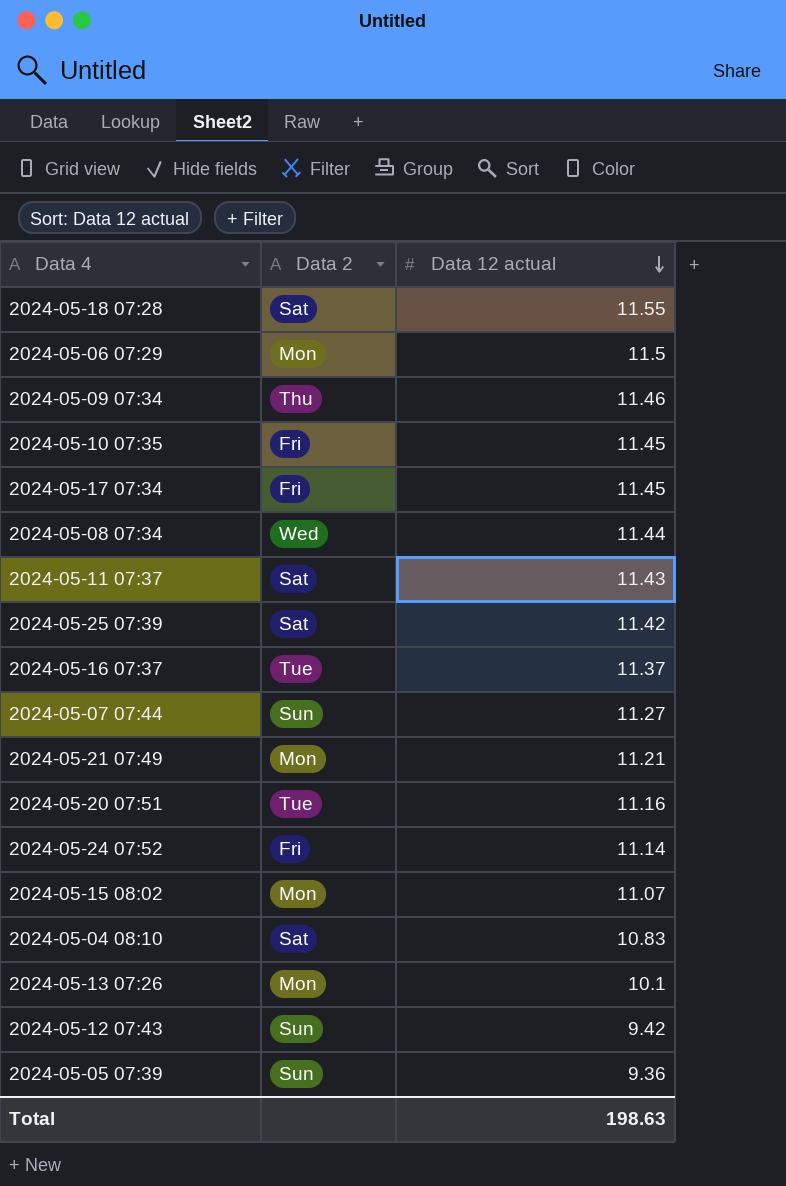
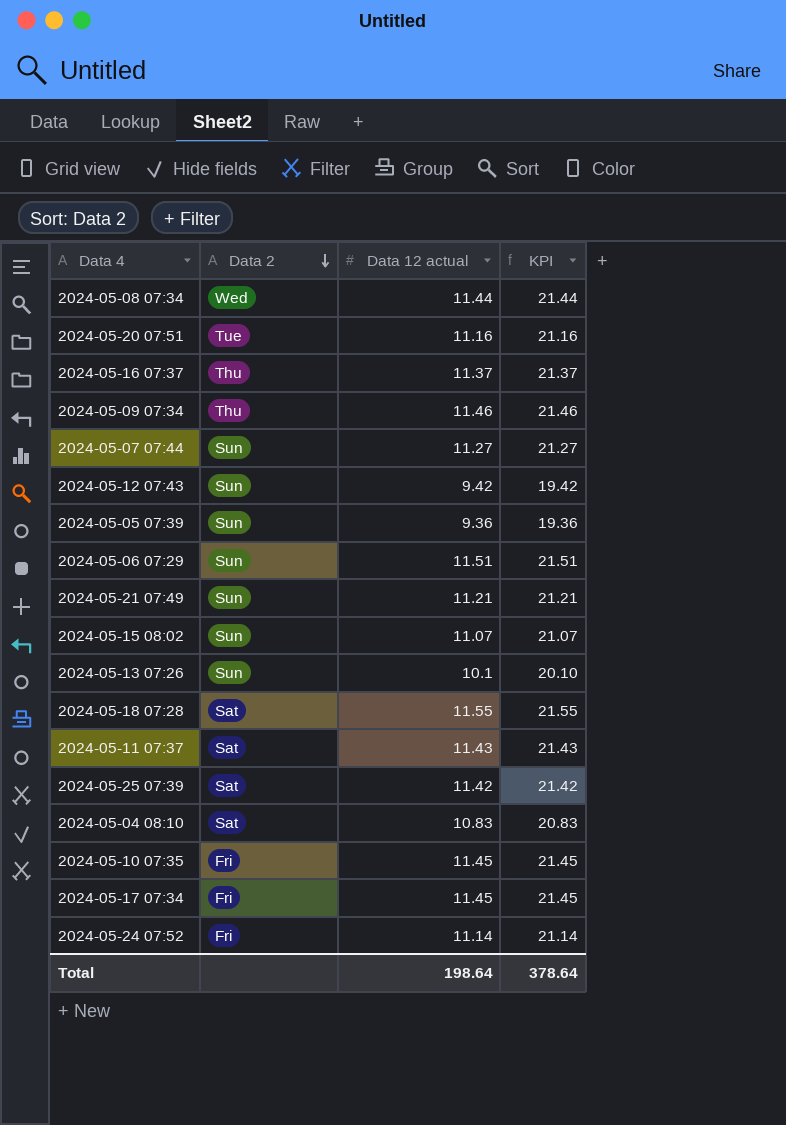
row order: Data 12 actual descending -> Data 2 descending
column KPI | formula: none -> [Data 12 actual] + 10
2024-05-16 07:37 | Data 2: Tue -> Thu
2024-05-06 07:29 | Data 2: Mon -> Sun
2024-05-06 07:29 | Data 12 actual: 11.5 -> 11.51
2024-05-21 07:49 | Data 2: Mon -> Sun
2024-05-15 08:02 | Data 2: Mon -> Sun
2024-05-13 07:26 | Data 2: Mon -> Sun
Total | Data 12 actual: 198.63 -> 198.64

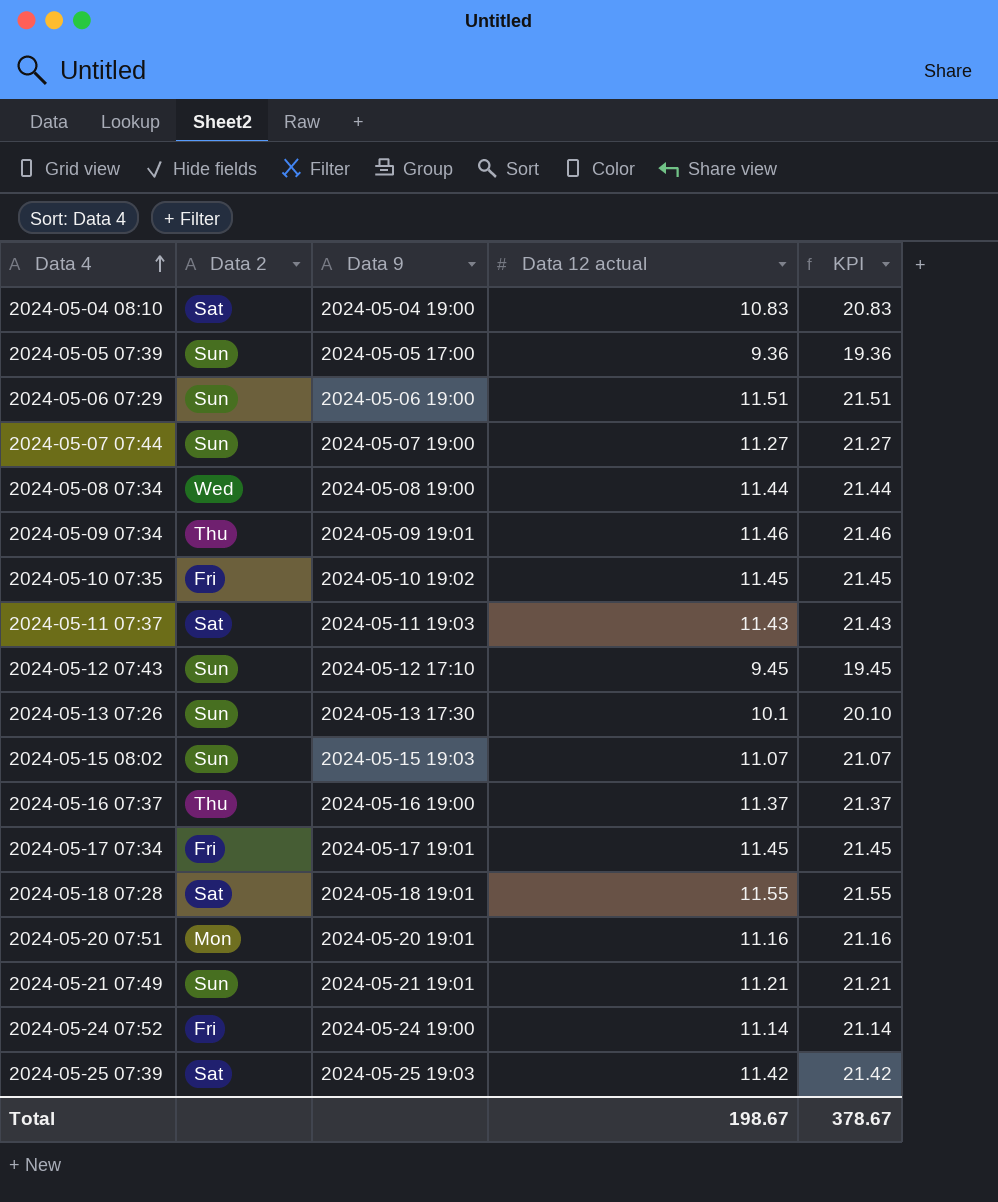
row order: Data 2 descending -> Data 4 ascending
column Data 9 | position: none -> 3
2024-05-12 07:43 | Data 12 actual: 9.42 -> 9.45
2024-05-12 07:43 | KPI: 19.42 -> 19.45
2024-05-20 07:51 | Data 2: Tue -> Mon
Total | Data 12 actual: 198.64 -> 198.67
Total | KPI: 378.64 -> 378.67

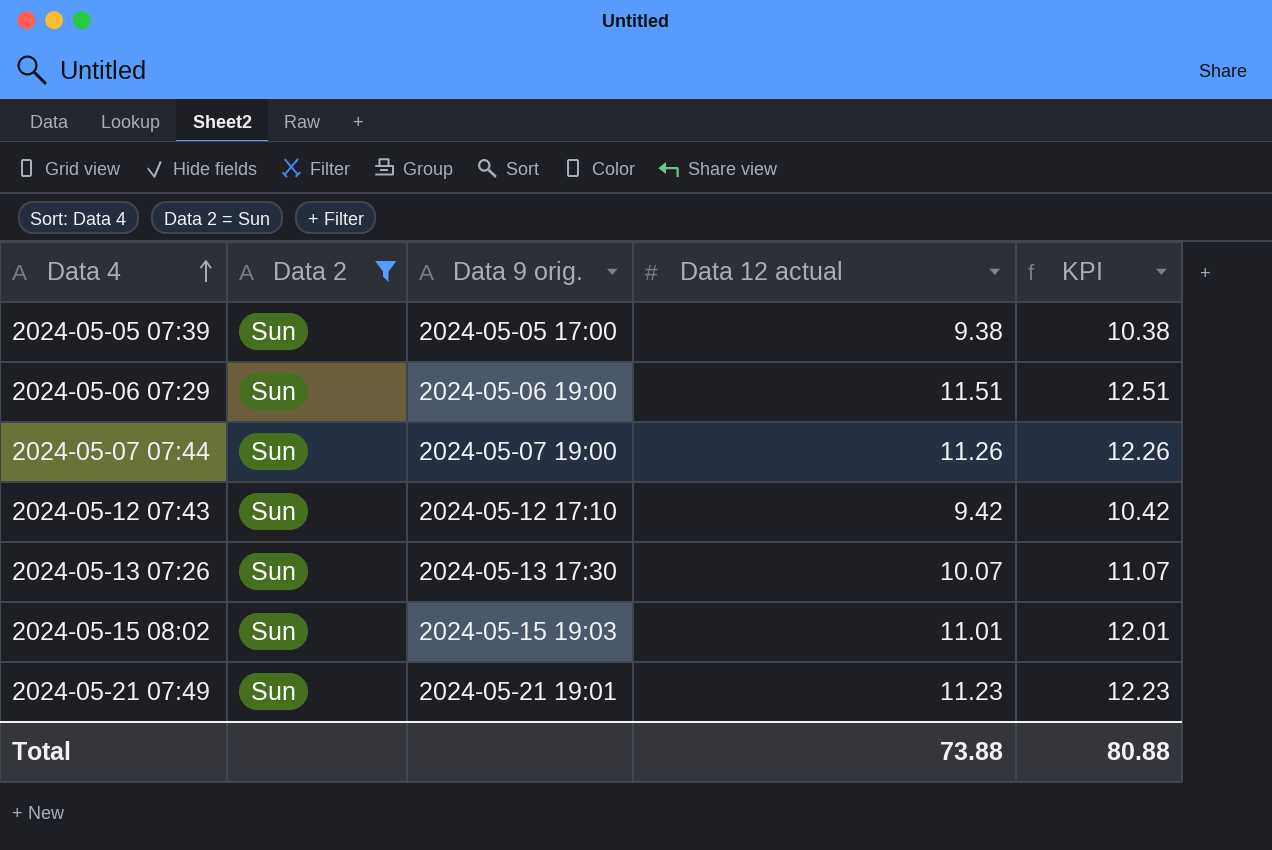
filter: none -> Data 2 = Sun
column name: Data 9 -> Data 9 orig.
column KPI | formula: [Data 12 actual] + 10 -> [Data 12 actual] + 1
2024-05-05 07:39 | Data 12 actual: 9.36 -> 9.38
2024-05-07 07:44 | Data 12 actual: 11.27 -> 11.26
2024-05-12 07:43 | Data 12 actual: 9.45 -> 9.42
2024-05-13 07:26 | Data 12 actual: 10.1 -> 10.07
2024-05-15 08:02 | Data 12 actual: 11.07 -> 11.01
2024-05-21 07:49 | Data 12 actual: 11.21 -> 11.23
Total | Data 12 actual: 198.67 -> 73.88
Total | KPI: 378.67 -> 80.88

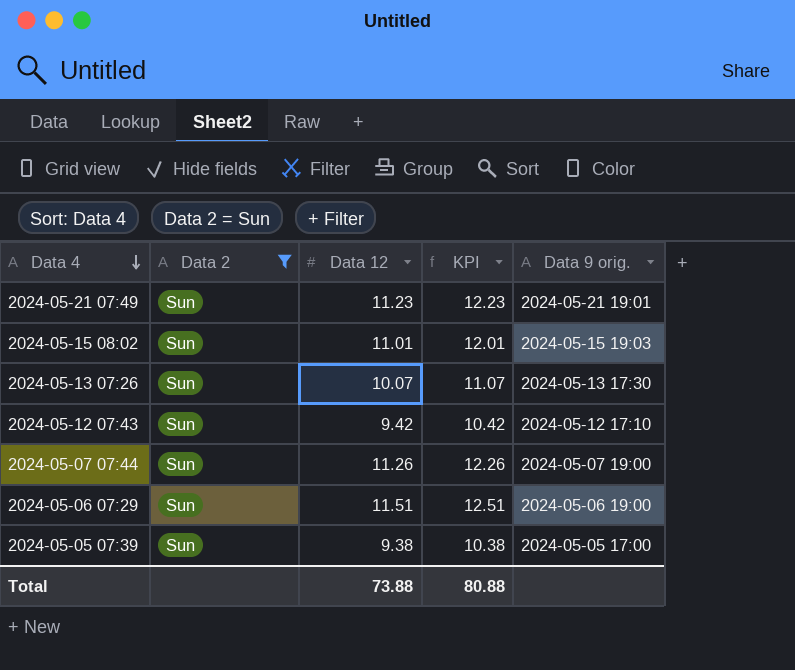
row order: Data 4 ascending -> Data 4 descending
column name: Data 12 actual -> Data 12
column Data 9 orig. | position: 3 -> 5

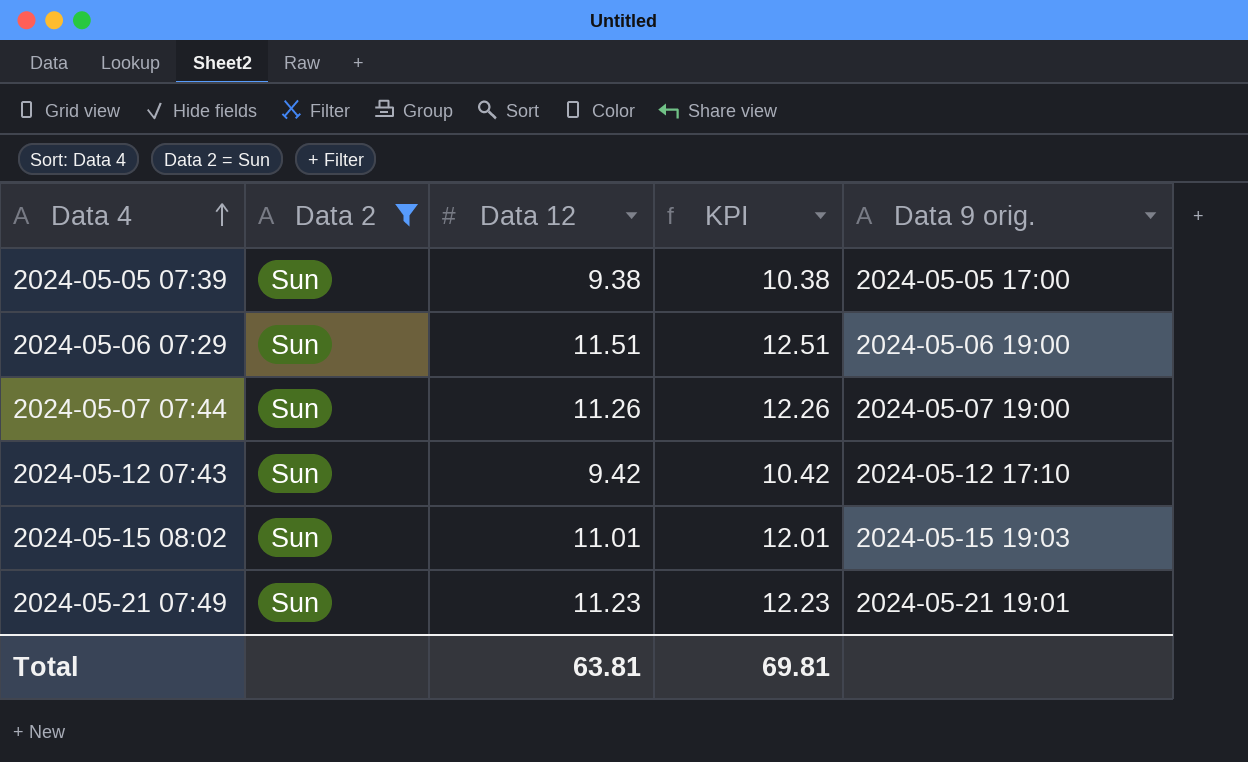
row order: Data 4 descending -> Data 4 ascending
row 2024-05-13 07:26: Sun | 10.07 | 11.07 | 2024-05-13 17:30 -> none
Total | Data 12: 73.88 -> 63.81
Total | KPI: 80.88 -> 69.81

